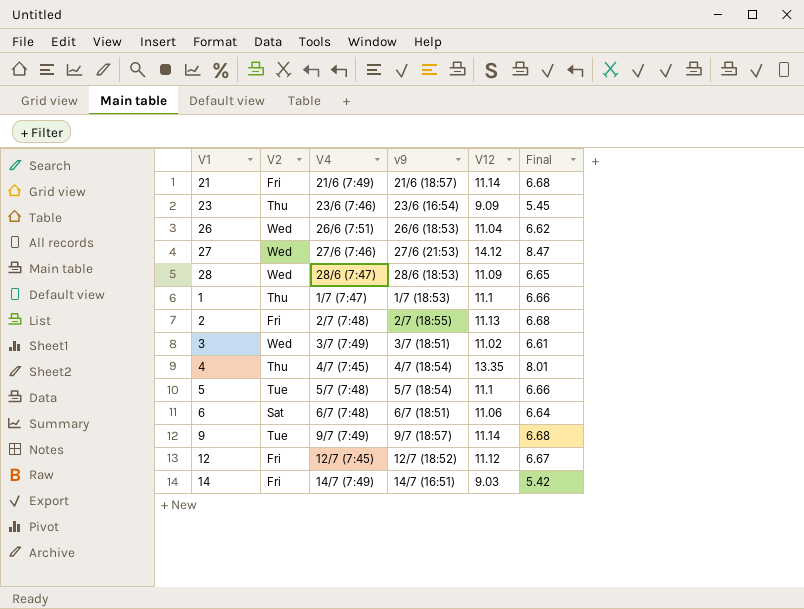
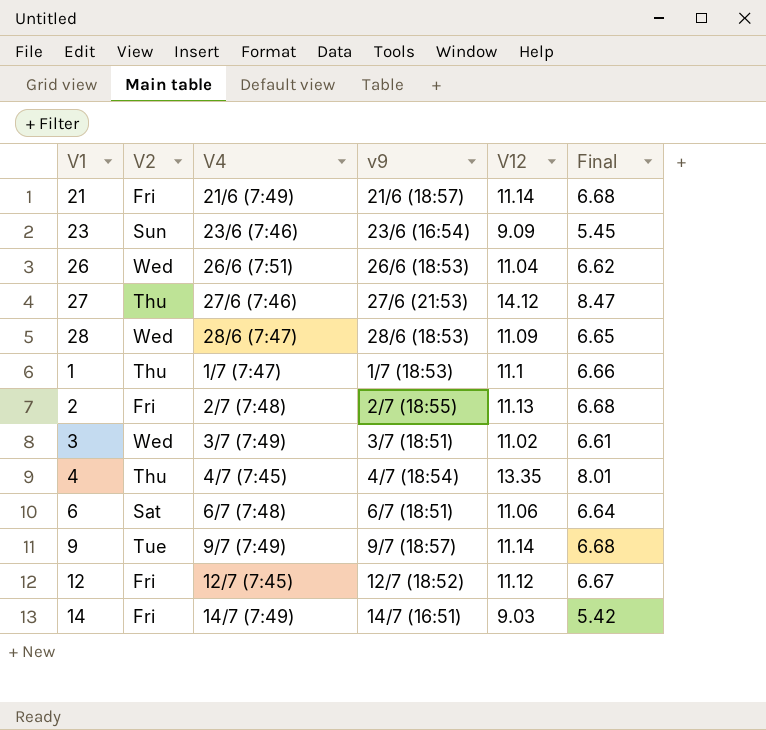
row 5: Tue | 5/7 (7:48) | 5/7 (18:54) | 11.1 | 6.66 -> none
23 | V2: Thu -> Sun
27 | V2: Wed -> Thu

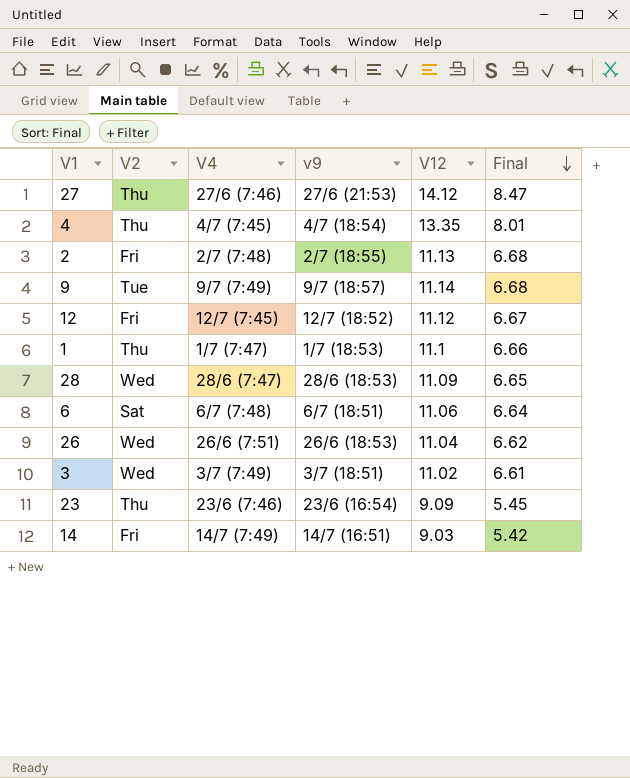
row order: none -> Final descending
row 21: Fri | 21/6 (7:49) | 21/6 (18:57) | 11.14 | 6.68 -> none
23 | V2: Sun -> Thu

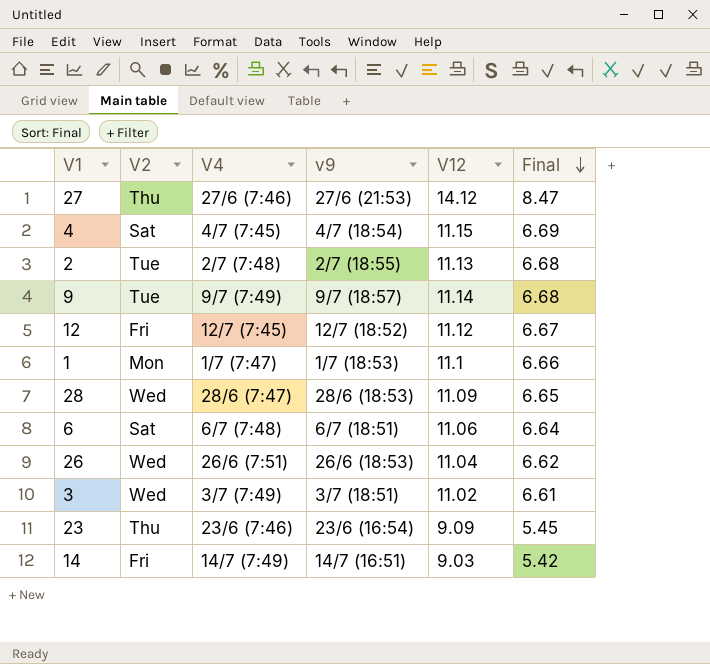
4 | V2: Thu -> Sat
4 | V12: 13.35 -> 11.15
4 | Final: 8.01 -> 6.69
2 | V2: Fri -> Tue
1 | V2: Thu -> Mon

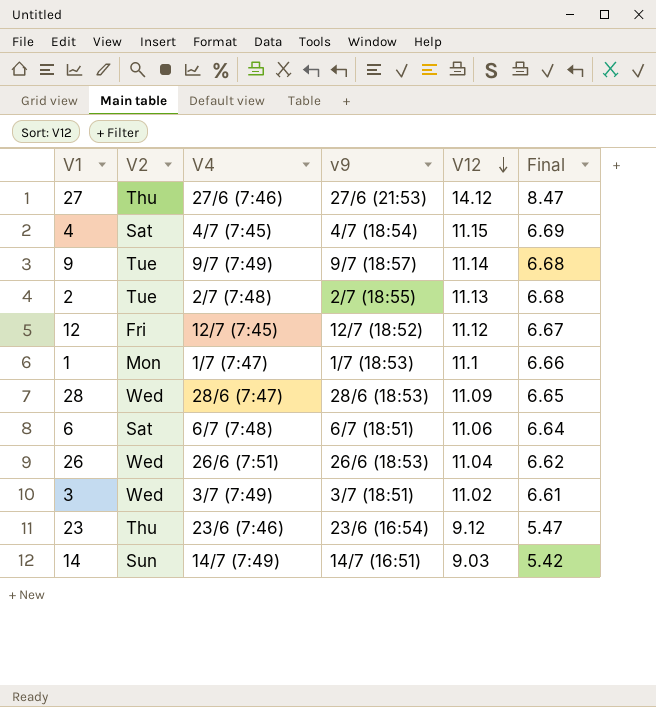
row order: Final descending -> V12 descending
23 | V12: 9.09 -> 9.12
23 | Final: 5.45 -> 5.47
14 | V2: Fri -> Sun

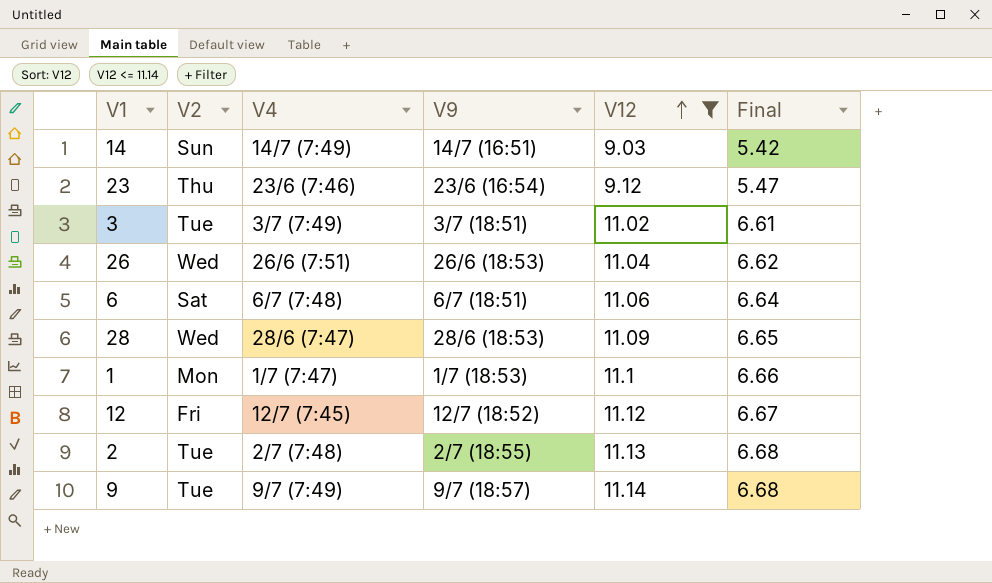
filter: none -> V12 <= 11.14
row order: V12 descending -> V12 ascending
column name: v9 -> V9
3 | V2: Wed -> Tue

